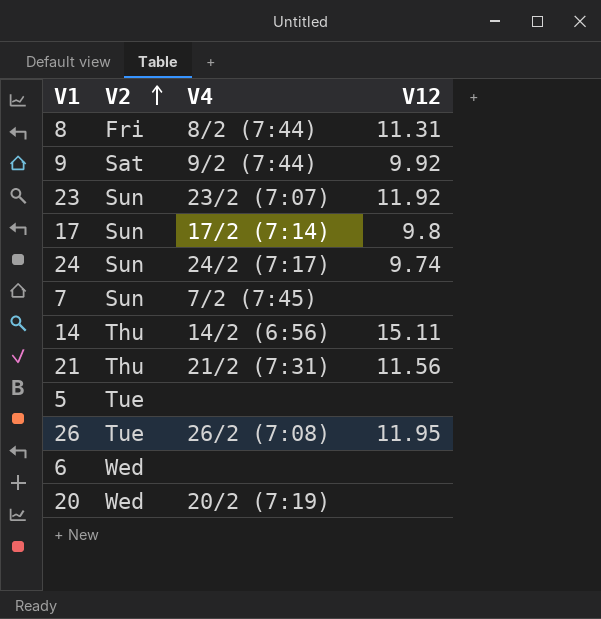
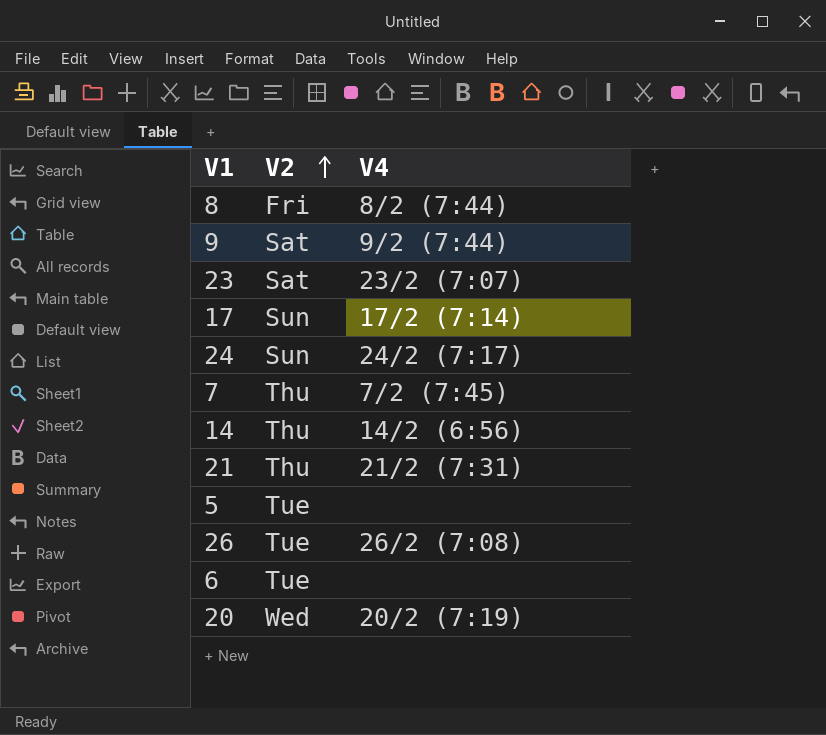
column V12 | position: 4 -> none
23 | V2: Sun -> Sat
7 | V2: Sun -> Thu
6 | V2: Wed -> Tue

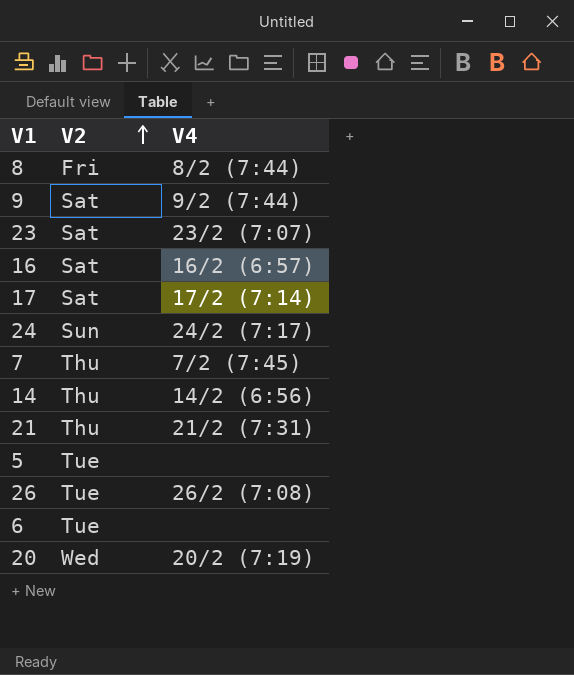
row 16: none -> Sat | 16/2 (6:57)
17 | V2: Sun -> Sat

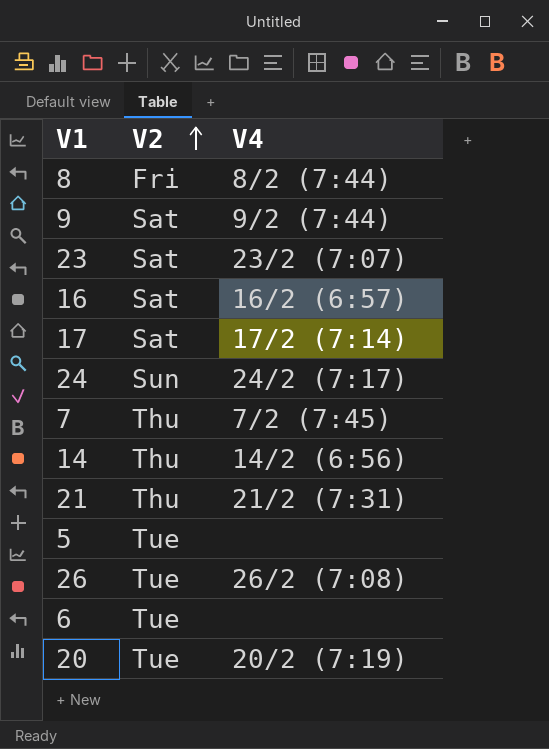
20 | V2: Wed -> Tue

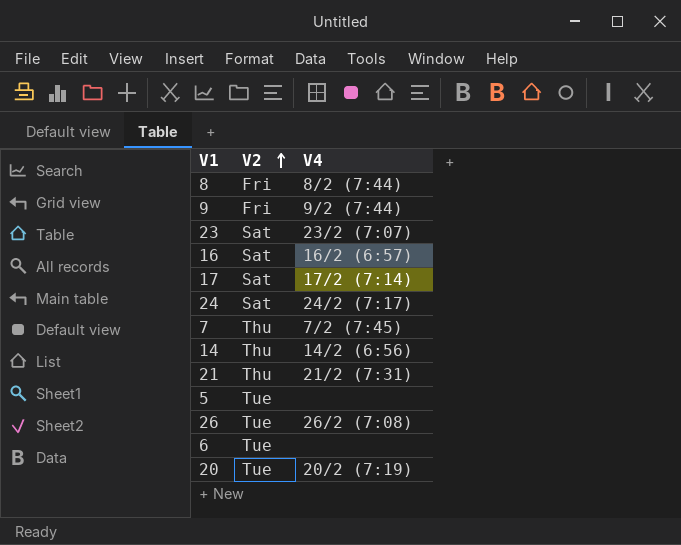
9 | V2: Sat -> Fri
24 | V2: Sun -> Sat

